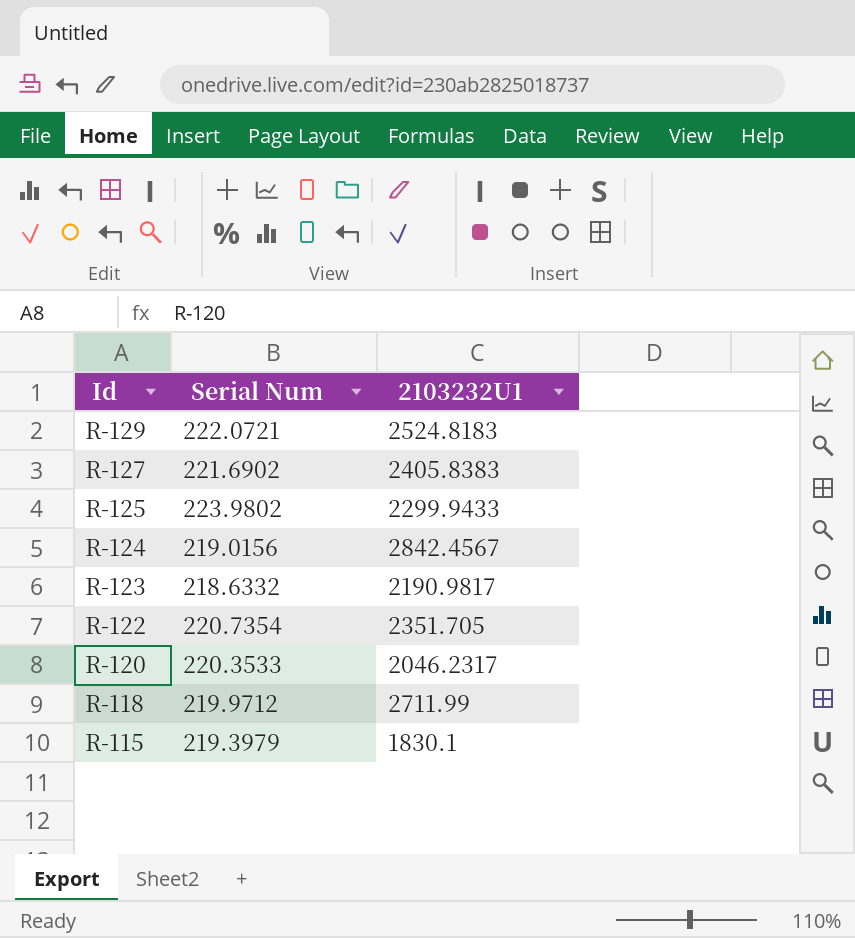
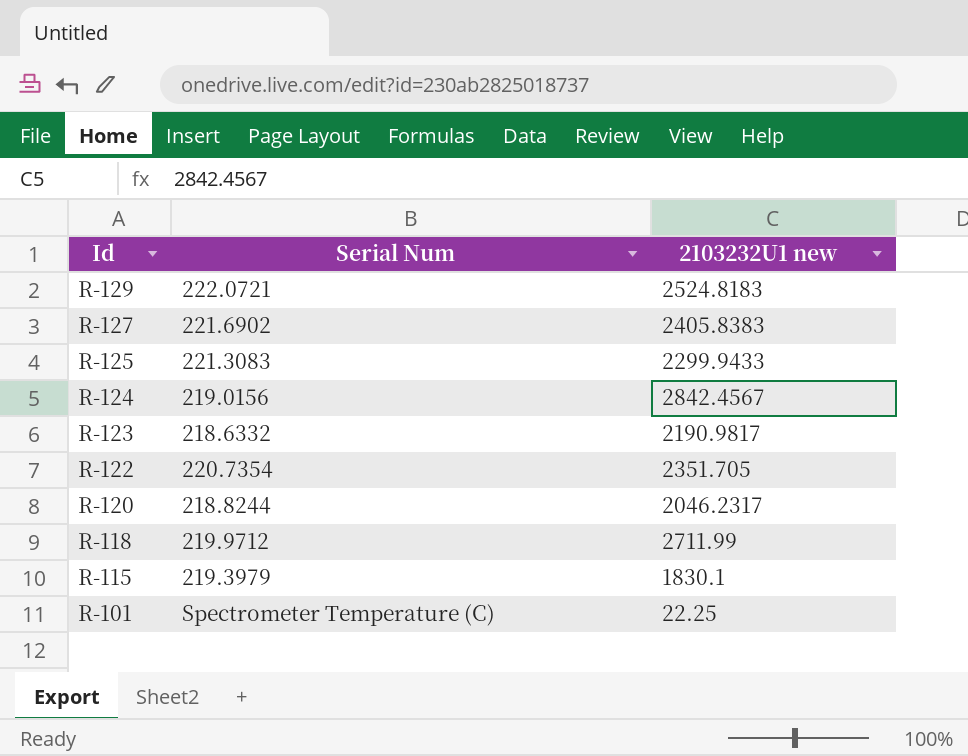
column name: 2103232U1 -> 2103232U1 new
R-125 | Serial Num: 223.9802 -> 221.3083
R-120 | Serial Num: 220.3533 -> 218.8244
row R-101: none -> Spectrometer Temperature (C) | 22.25

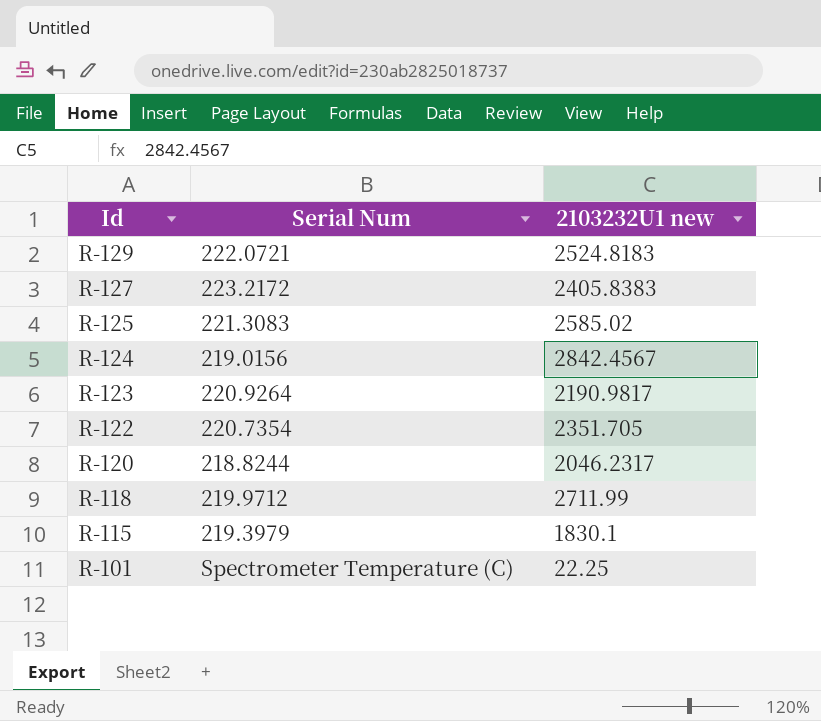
R-127 | Serial Num: 221.6902 -> 223.2172
R-125 | 2103232U1 new: 2299.9433 -> 2585.02
R-123 | Serial Num: 218.6332 -> 220.9264

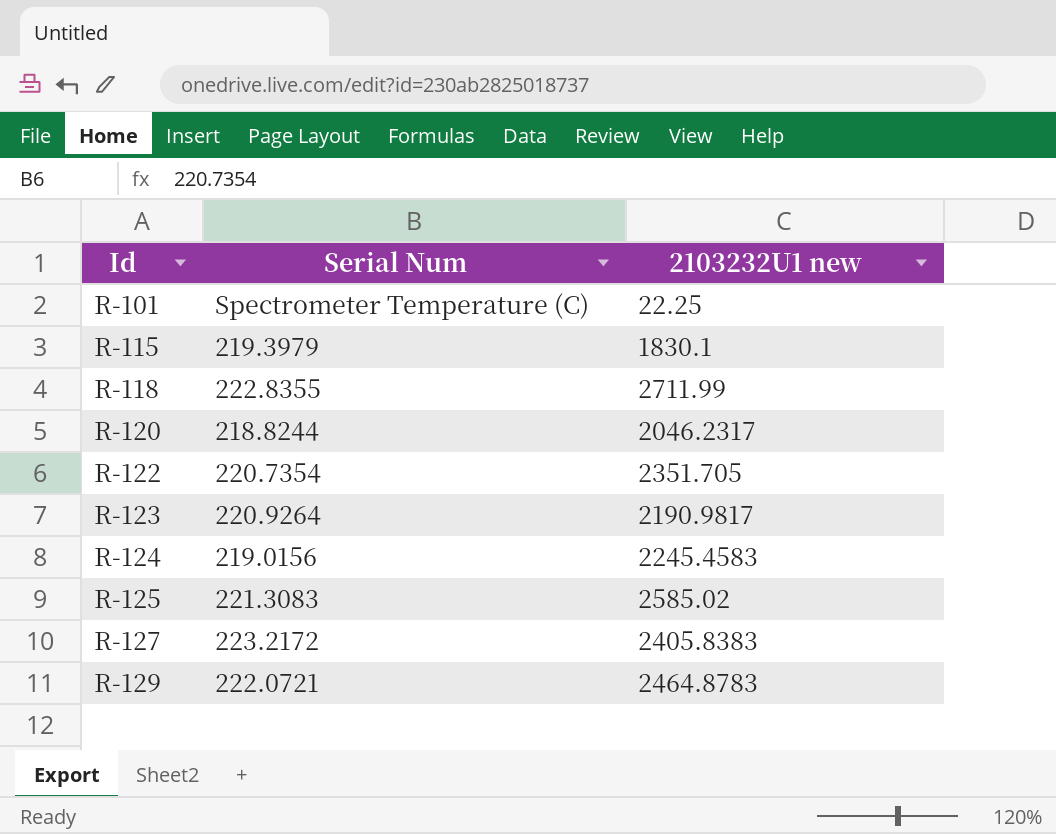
row order: Id descending -> Id ascending
R-118 | Serial Num: 219.9712 -> 222.8355
R-124 | 2103232U1 new: 2842.4567 -> 2245.4583
R-129 | 2103232U1 new: 2524.8183 -> 2464.8783

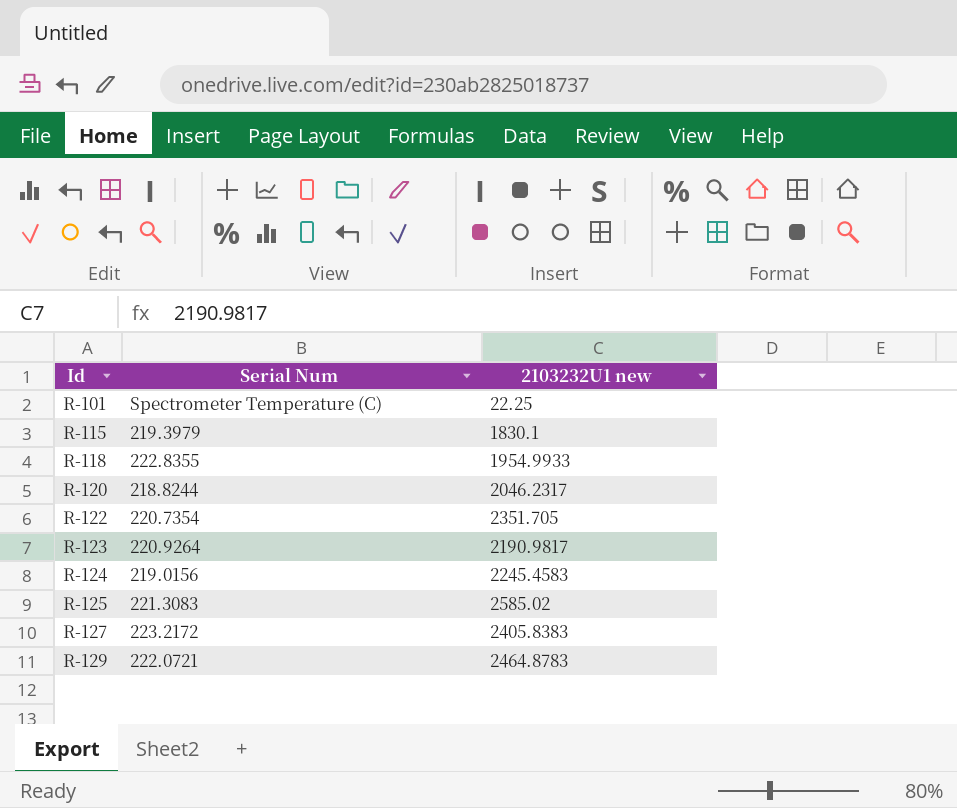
R-118 | 2103232U1 new: 2711.99 -> 1954.9933

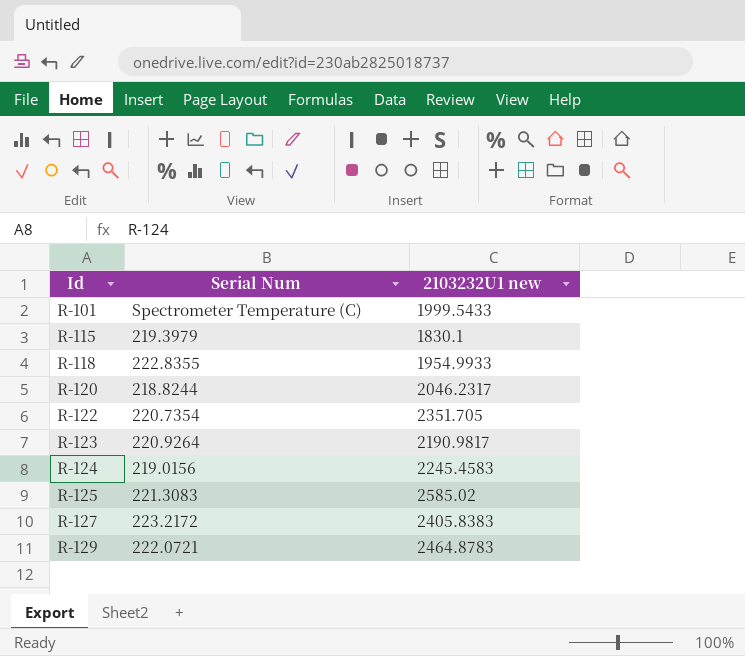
R-101 | 2103232U1 new: 22.25 -> 1999.5433

